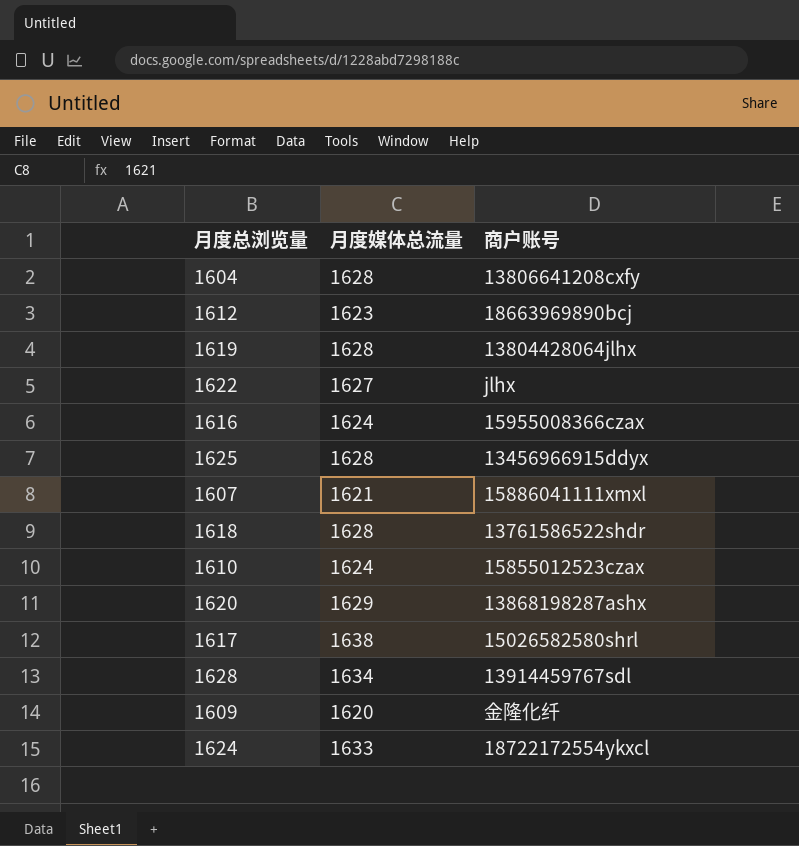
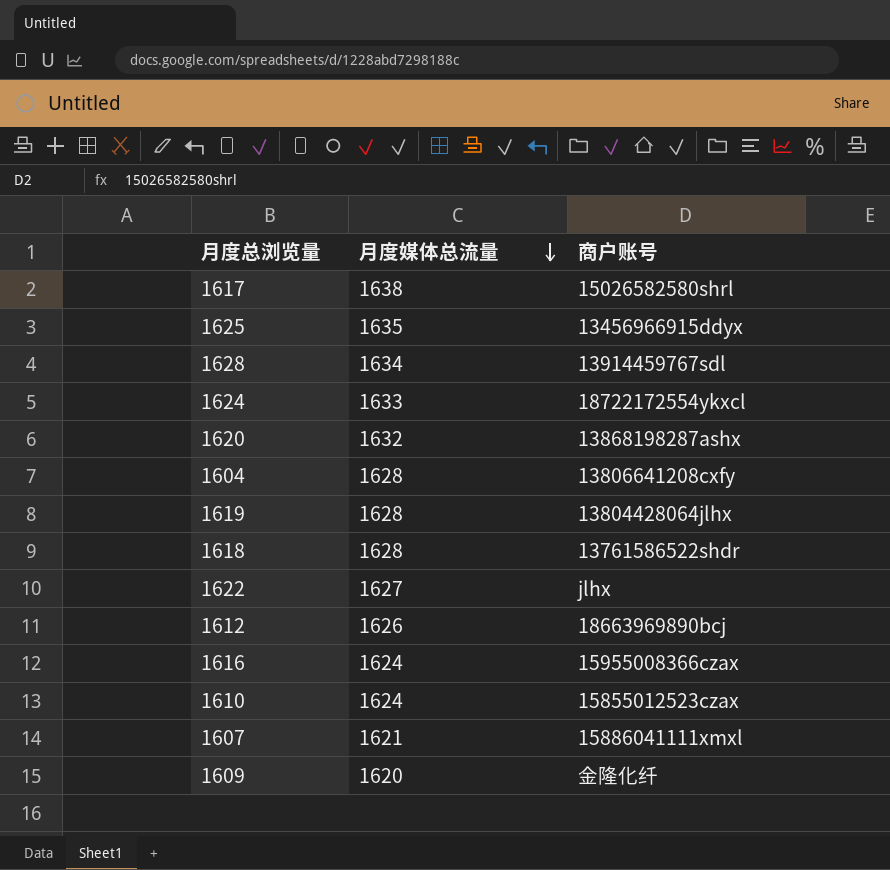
row order: none -> 月度媒体总流量 descending
1625 | 月度媒体总流量: 1628 -> 1635
1620 | 月度媒体总流量: 1629 -> 1632
1612 | 月度媒体总流量: 1623 -> 1626

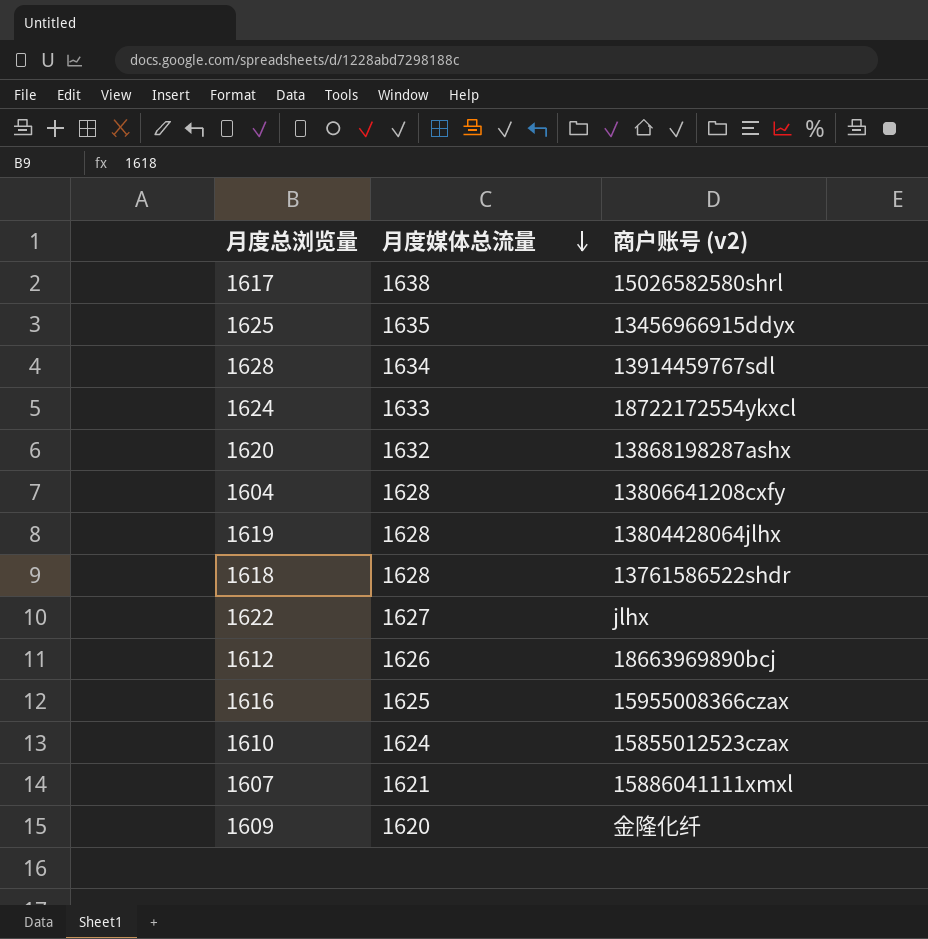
column name: 商户账号 -> 商户账号 (v2)
1616 | 月度媒体总流量: 1624 -> 1625

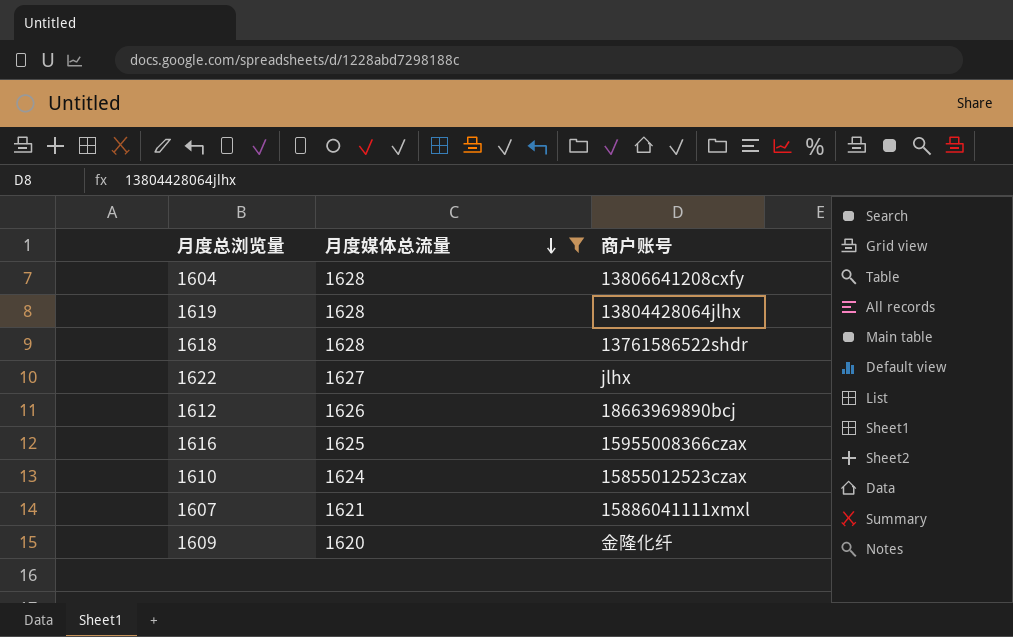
filter: none -> 月度媒体总流量 <= 1628
column name: 商户账号 (v2) -> 商户账号

